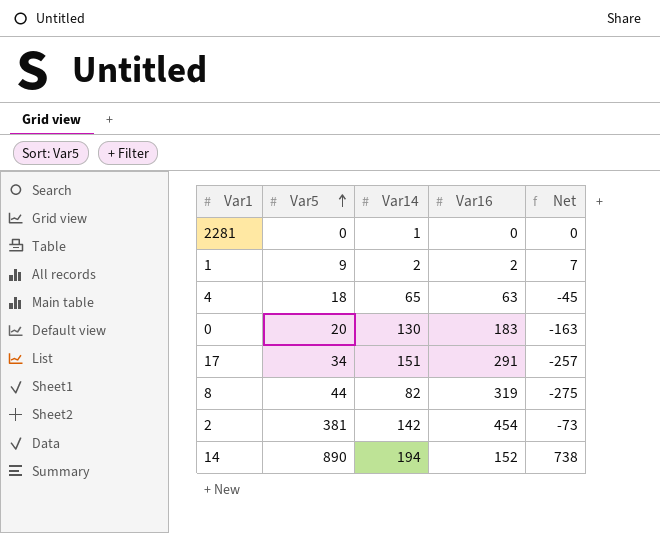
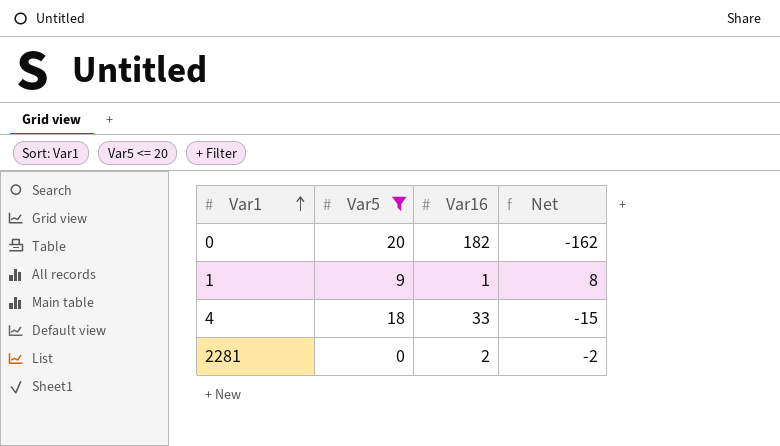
filter: none -> Var5 <= 20
row order: Var5 ascending -> Var1 ascending
column Var14 | position: 3 -> none
0 | Var16: 183 -> 182
0 | Net: -163 -> -162
1 | Var16: 2 -> 1
1 | Net: 7 -> 8
4 | Var16: 63 -> 33
4 | Net: -45 -> -15
2281 | Var16: 0 -> 2
2281 | Net: 0 -> -2

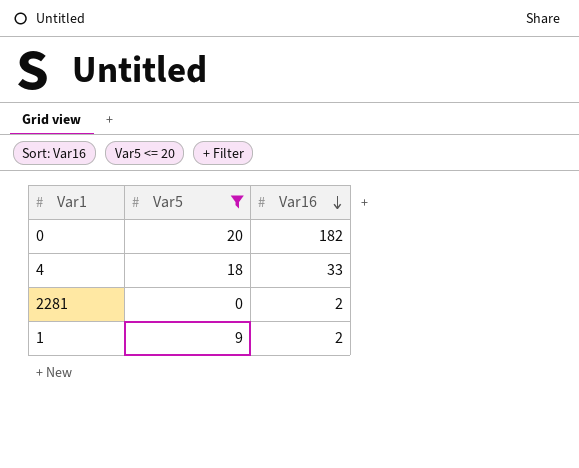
row order: Var1 ascending -> Var16 descending
column Net | formula: [Var5] - [Var16] -> none
1 | Var16: 1 -> 2

